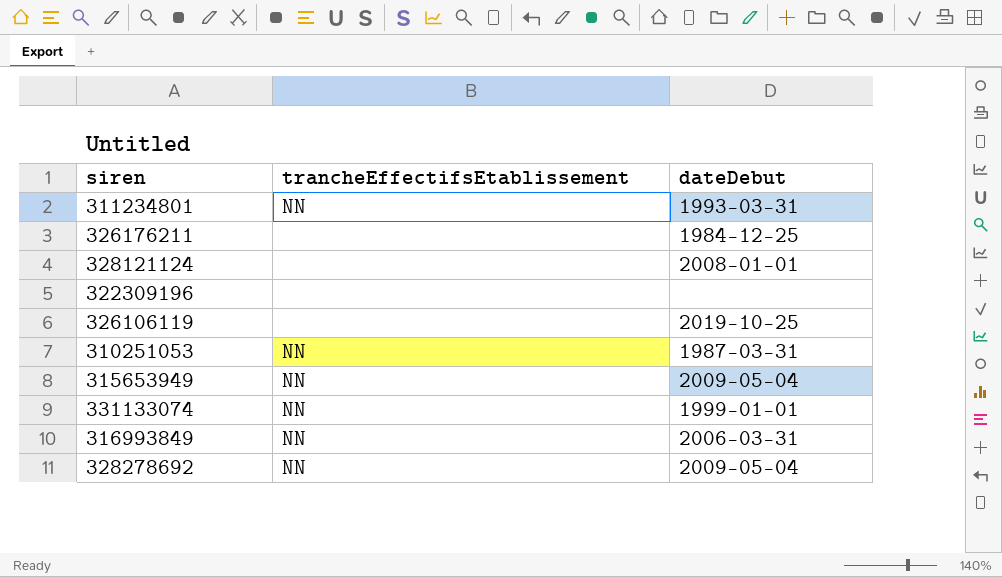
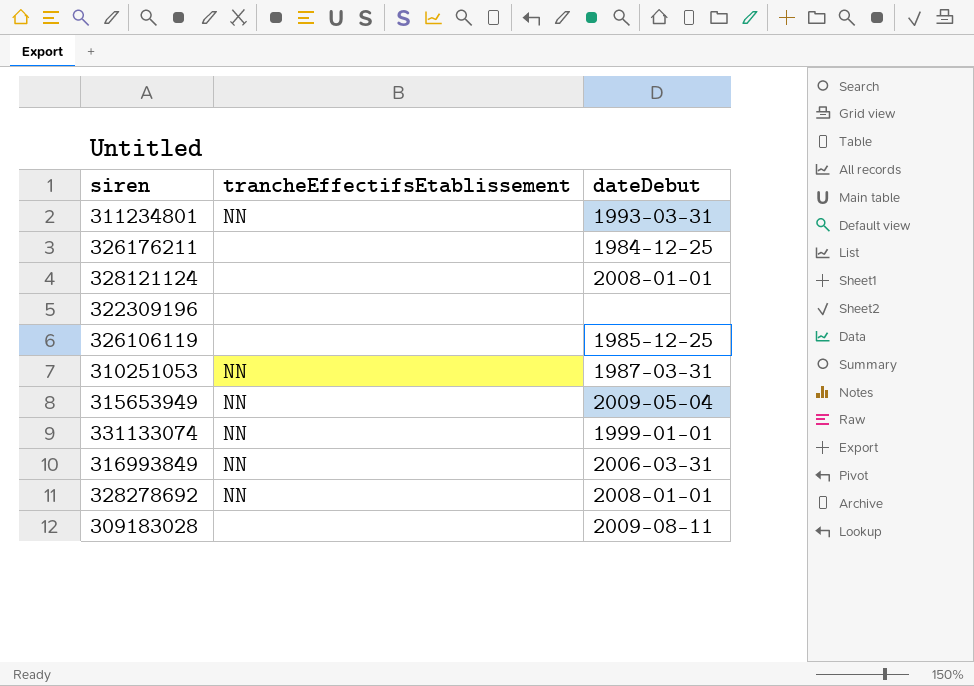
326106119 | dateDebut: 2019-10-25 -> 1985-12-25
328278692 | dateDebut: 2009-05-04 -> 2008-01-01
row 309183028: none -> none | 2009-08-11

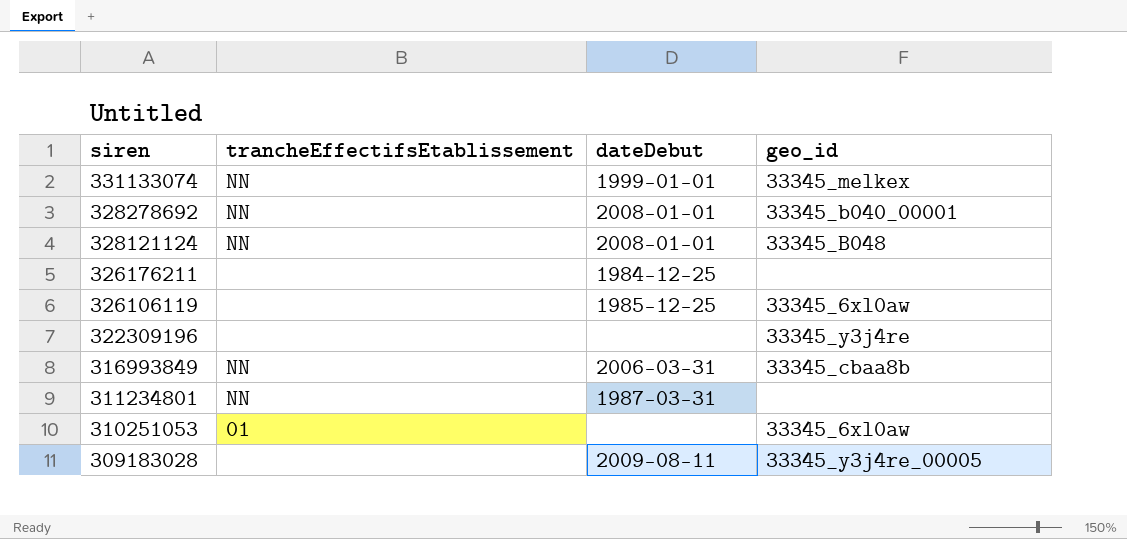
row order: none -> siren descending
column geo_id | position: none -> 4
row 315653949: NN | 2009-05-04 -> none
328121124 | trancheEffectifsEtablissement: none -> NN
311234801 | dateDebut: 1993-03-31 -> 1987-03-31
310251053 | trancheEffectifsEtablissement: NN -> 01
310251053 | dateDebut: 1987-03-31 -> none

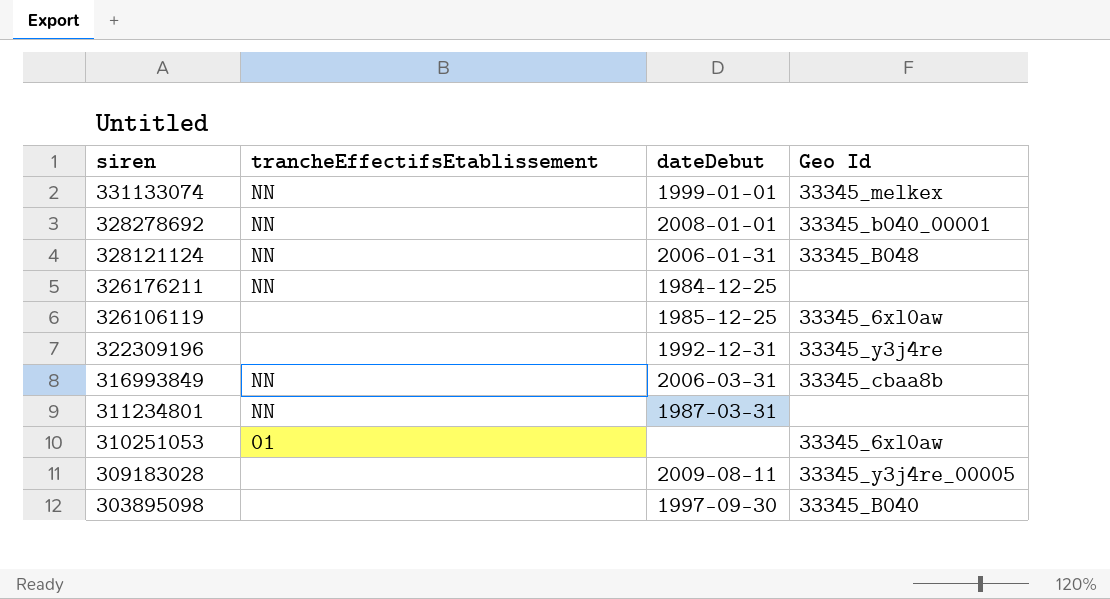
column name: geo_id -> Geo Id
328121124 | dateDebut: 2008-01-01 -> 2006-01-31
326176211 | trancheEffectifsEtablissement: none -> NN
322309196 | dateDebut: none -> 1992-12-31
row 303895098: none -> none | 1997-09-30 | 33345_B040

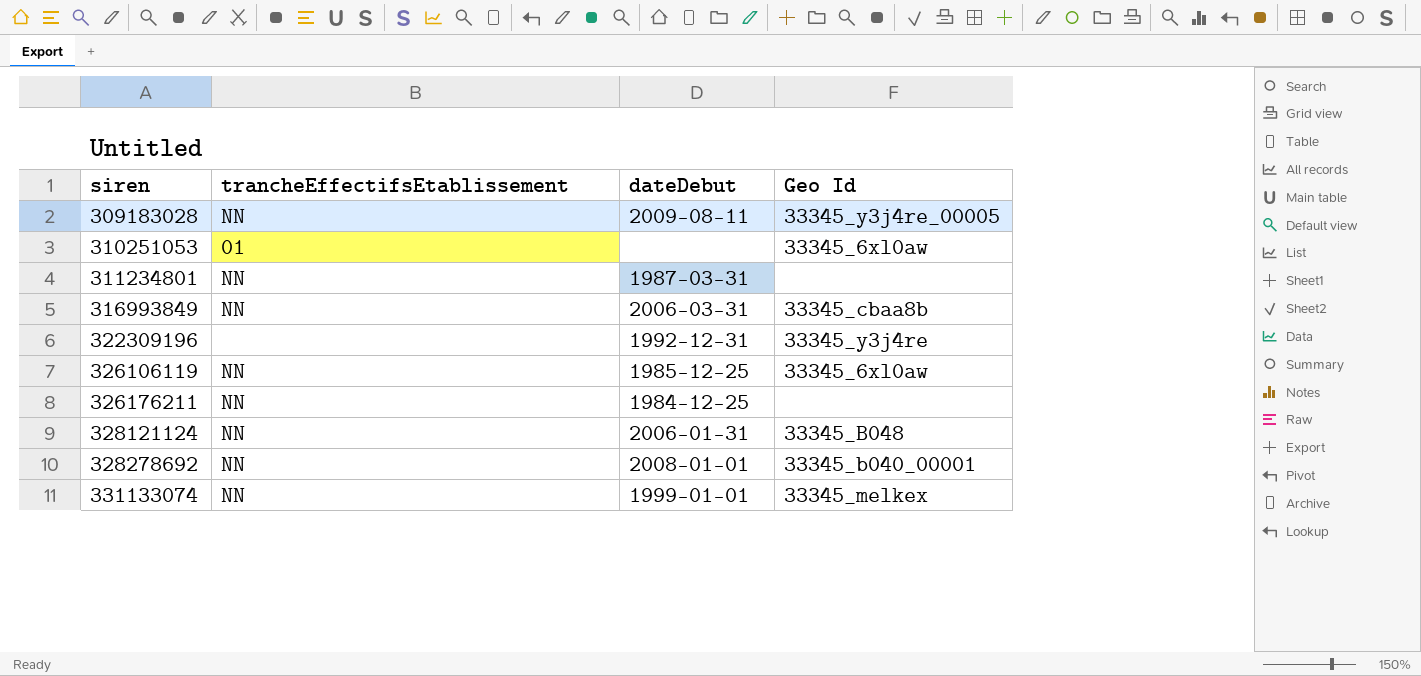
row order: siren descending -> siren ascending
row 303895098: none | 1997-09-30 | 33345_B040 -> none
309183028 | trancheEffectifsEtablissement: none -> NN
326106119 | trancheEffectifsEtablissement: none -> NN

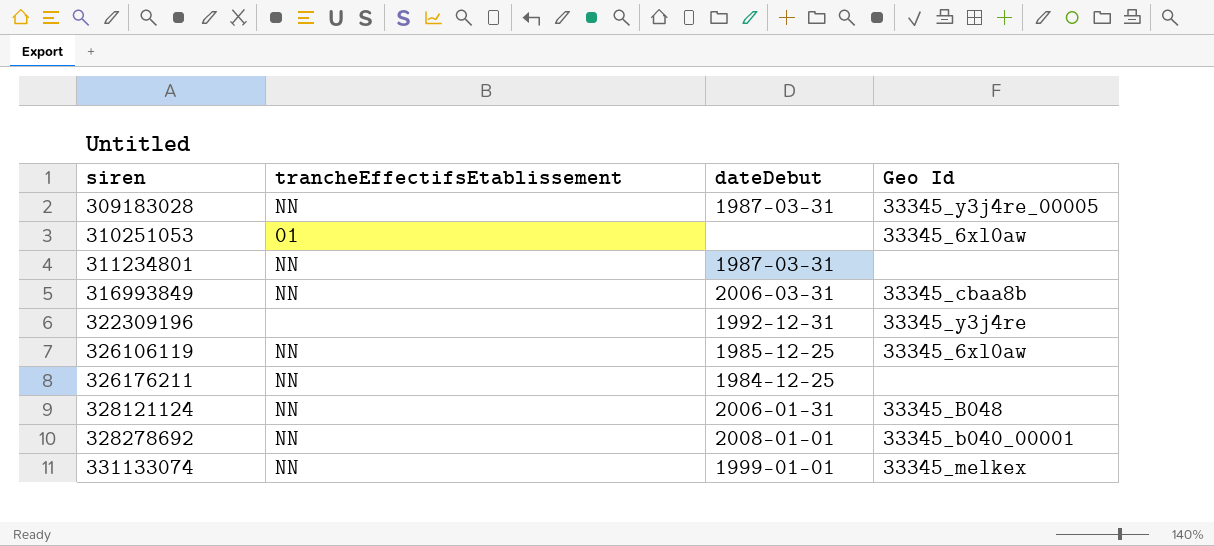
309183028 | dateDebut: 2009-08-11 -> 1987-03-31

